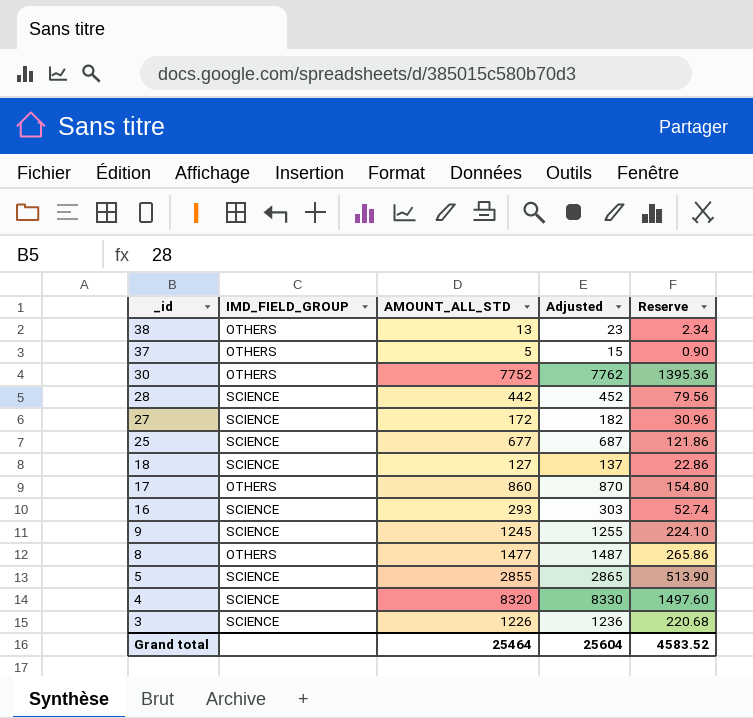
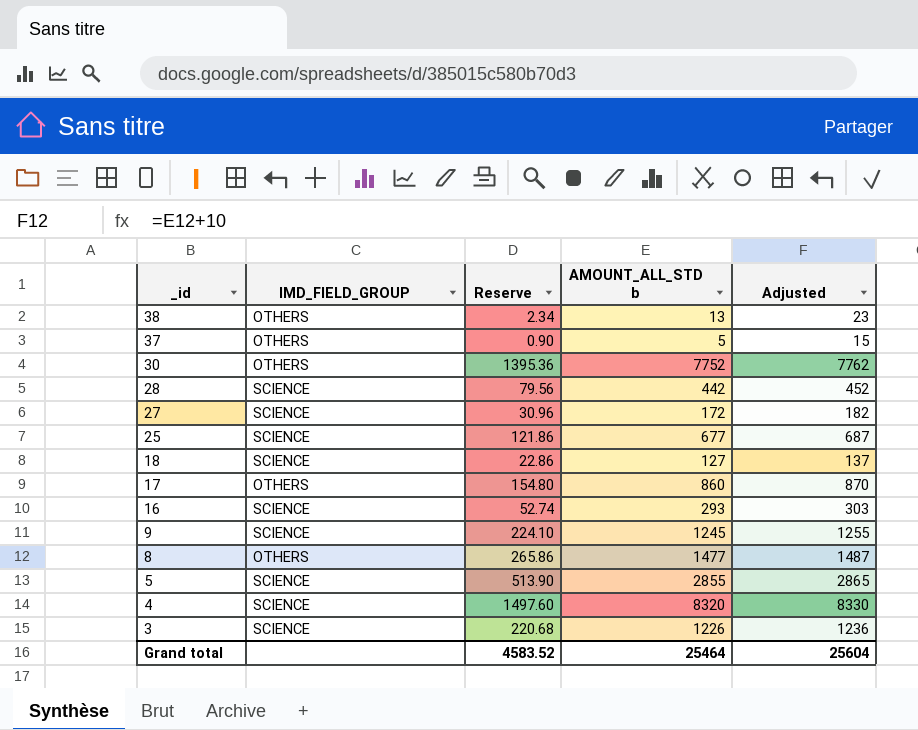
column Reserve | position: 5 -> 3
column name: AMOUNT_ALL_STD -> AMOUNT_ALL_STD b

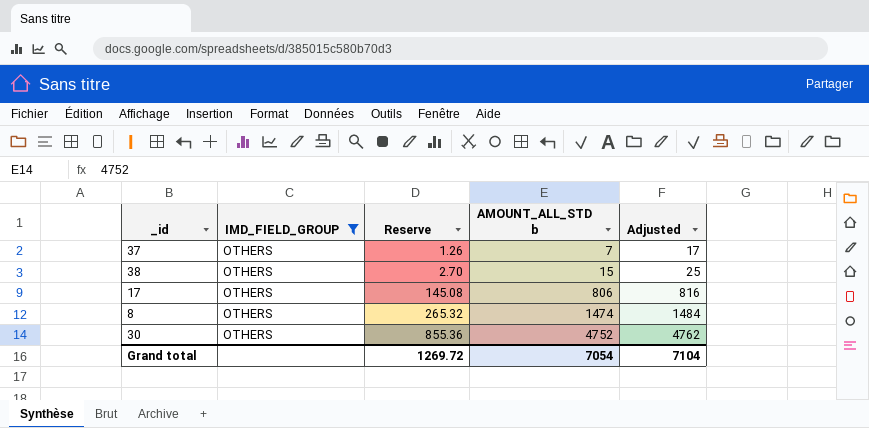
filter: none -> IMD_FIELD_GROUP = OTHERS
row order: _id descending -> Reserve ascending
37 | Reserve: 0.90 -> 1.26
37 | AMOUNT_ALL_STD b: 5 -> 7
37 | Adjusted: 15 -> 17
38 | Reserve: 2.34 -> 2.70
38 | AMOUNT_ALL_STD b: 13 -> 15
38 | Adjusted: 23 -> 25
17 | Reserve: 154.80 -> 145.08
17 | AMOUNT_ALL_STD b: 860 -> 806
17 | Adjusted: 870 -> 816
8 | Reserve: 265.86 -> 265.32
8 | AMOUNT_ALL_STD b: 1477 -> 1474
8 | Adjusted: 1487 -> 1484
30 | Reserve: 1395.36 -> 855.36
30 | AMOUNT_ALL_STD b: 7752 -> 4752
30 | Adjusted: 7762 -> 4762
Grand total | Reserve: 4583.52 -> 1269.72
Grand total | AMOUNT_ALL_STD b: 25464 -> 7054
Grand total | Adjusted: 25604 -> 7104

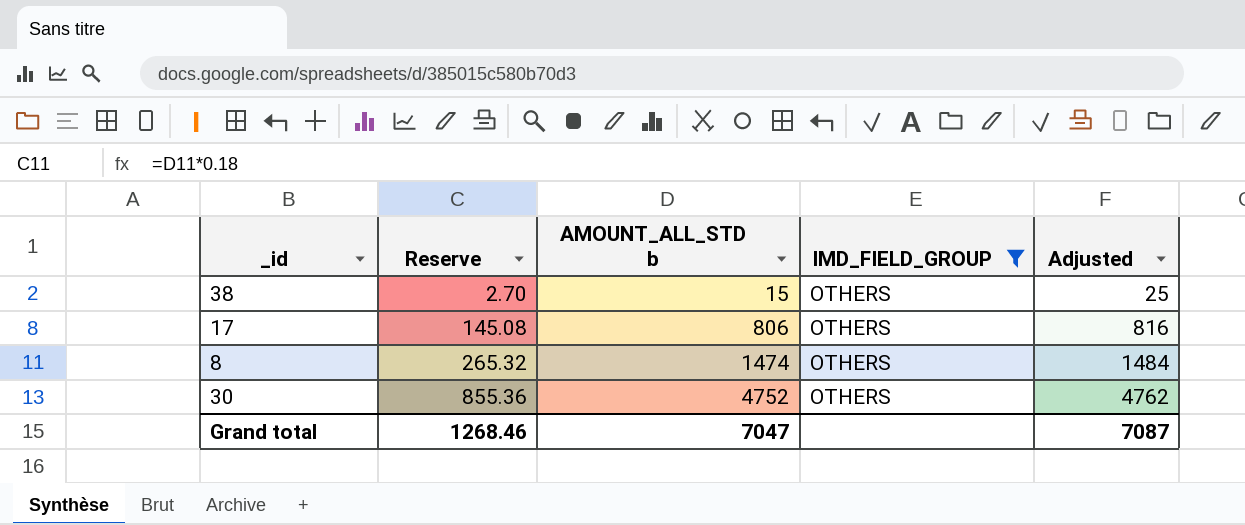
column IMD_FIELD_GROUP | position: 2 -> 4
row 37: OTHERS | 1.26 | 7 | 17 -> none
Grand total | Reserve: 1269.72 -> 1268.46
Grand total | AMOUNT_ALL_STD b: 7054 -> 7047
Grand total | Adjusted: 7104 -> 7087

